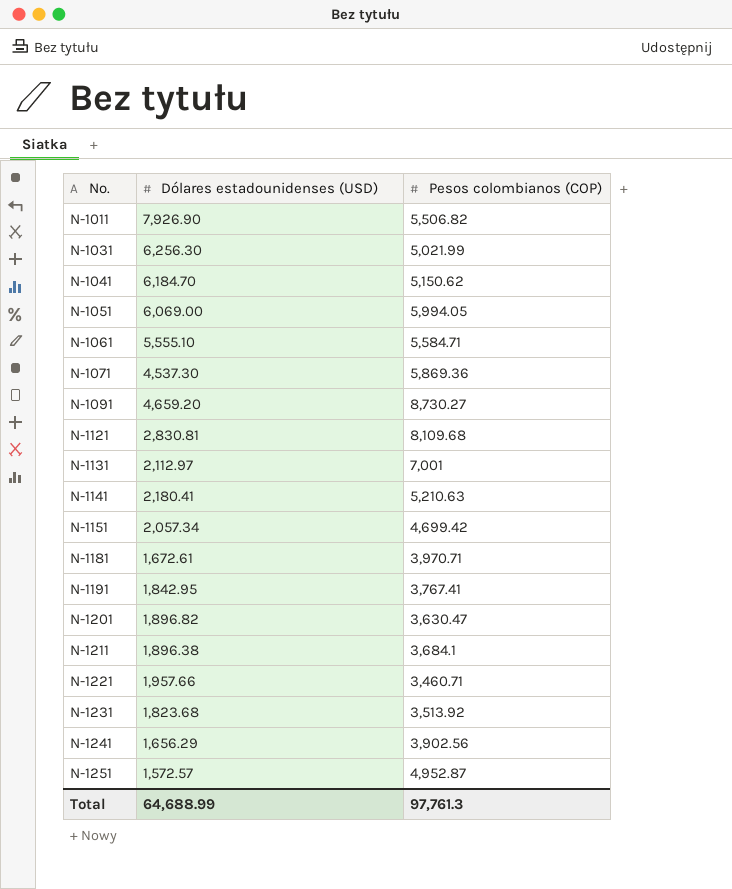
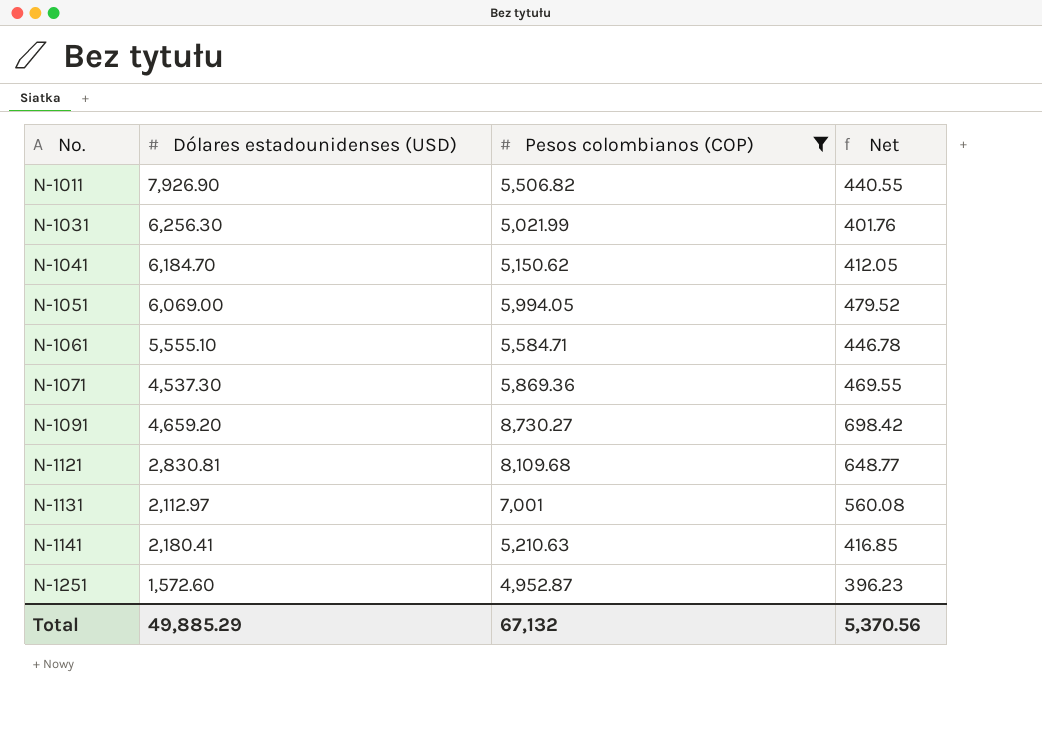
filter: none -> Pesos colombianos (COP) >= 4,952.87
column Net | formula: none -> [Pesos colombianos (COP)] * 0.08
N-1251 | Dólares estadounidenses (USD): 1,572.57 -> 1,572.60
Total | Dólares estadounidenses (USD): 64,688.99 -> 49,885.29
Total | Pesos colombianos (COP): 97,761.3 -> 67,132

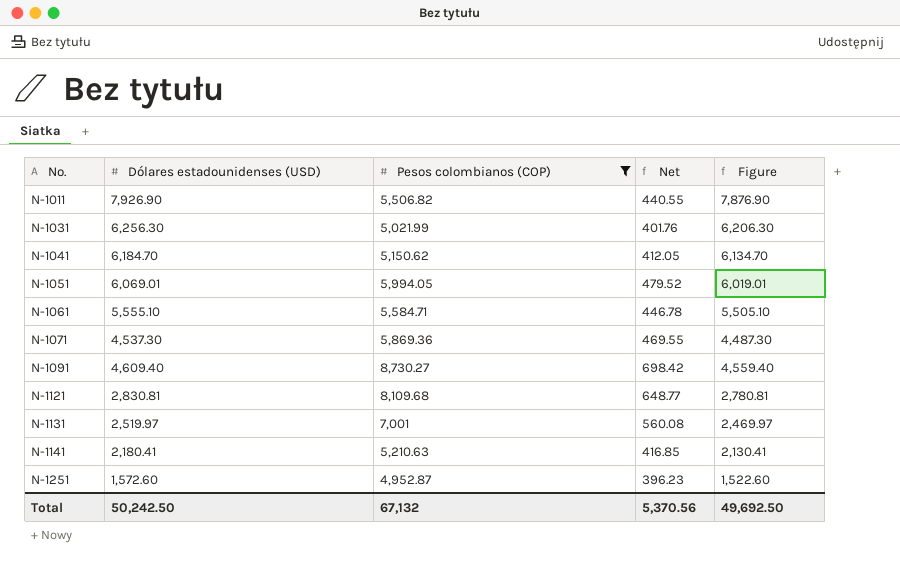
column Figure | formula: none -> [Dólares estadounidenses (USD)] - 50
N-1051 | Dólares estadounidenses (USD): 6,069.00 -> 6,069.01
N-1091 | Dólares estadounidenses (USD): 4,659.20 -> 4,609.40
N-1131 | Dólares estadounidenses (USD): 2,112.97 -> 2,519.97
Total | Dólares estadounidenses (USD): 49,885.29 -> 50,242.50

